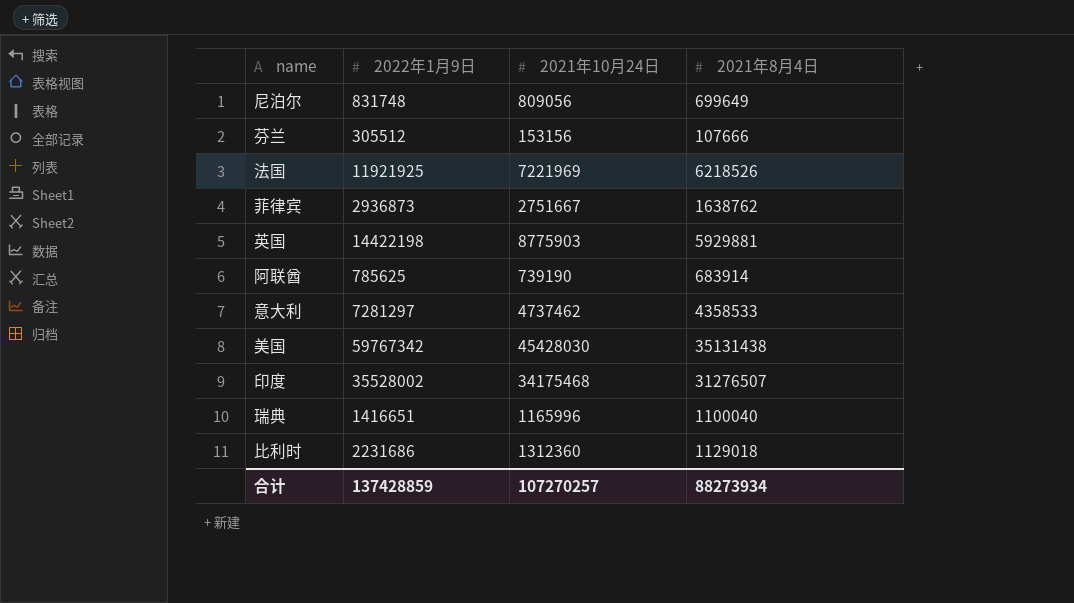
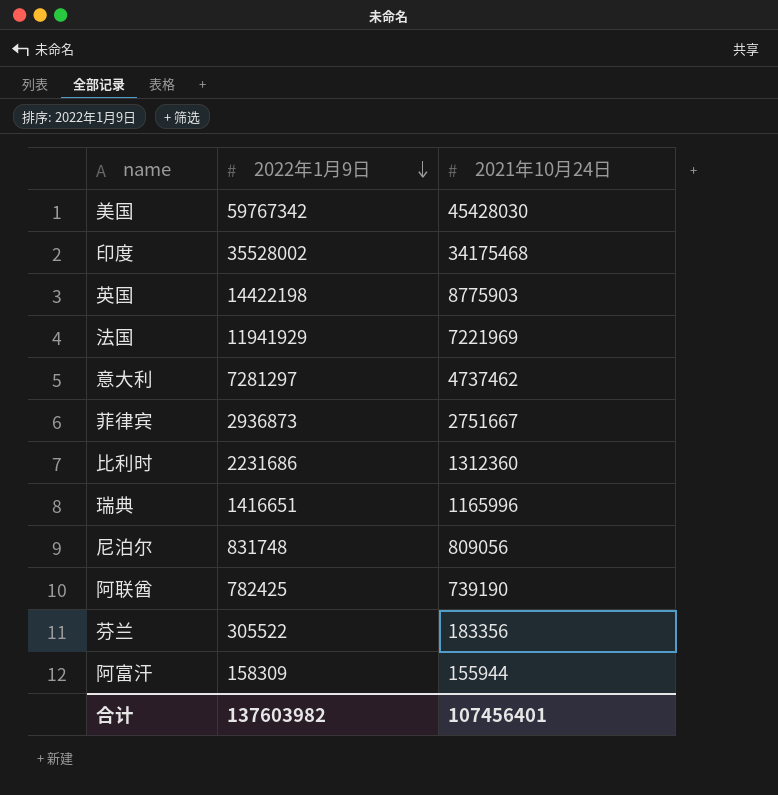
row order: none -> 2022年1月9日 descending
column 2021年8月4日 | position: 4 -> none
法国 | 2022年1月9日: 11921925 -> 11941929
阿联酋 | 2022年1月9日: 785625 -> 782425
芬兰 | 2022年1月9日: 305512 -> 305522
芬兰 | 2021年10月24日: 153156 -> 183356
row 阿富汗: none -> 158309 | 155944
合计 | 2022年1月9日: 137428859 -> 137603982
合计 | 2021年10月24日: 107270257 -> 107456401

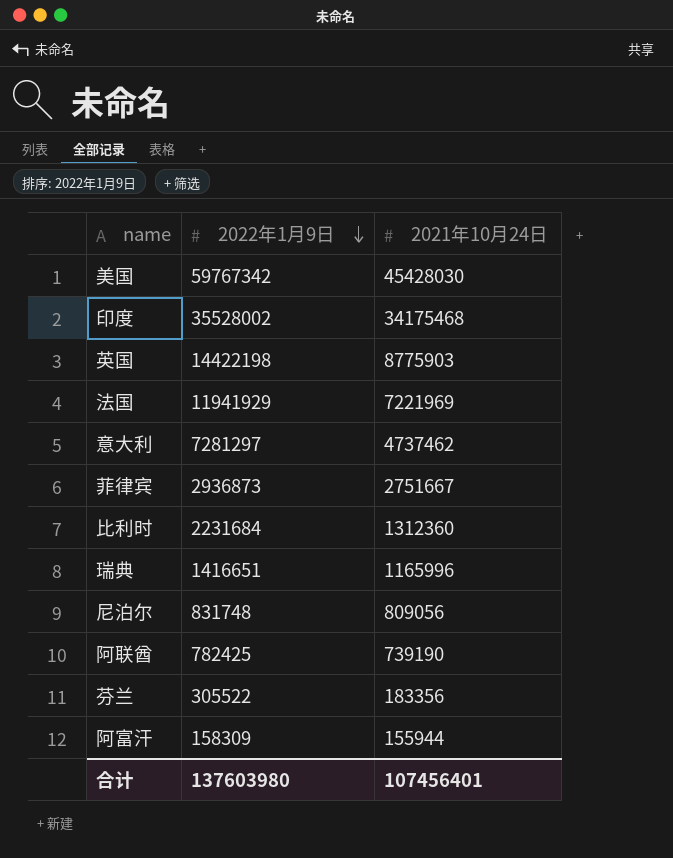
比利时 | 2022年1月9日: 2231686 -> 2231684
合计 | 2022年1月9日: 137603982 -> 137603980

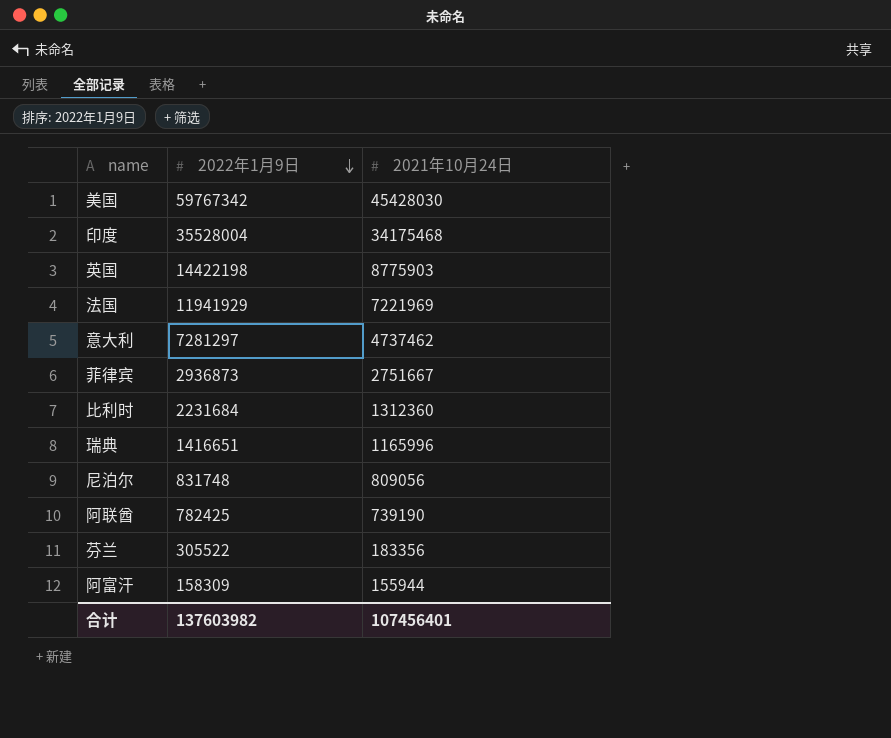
印度 | 2022年1月9日: 35528002 -> 35528004
合计 | 2022年1月9日: 137603980 -> 137603982

